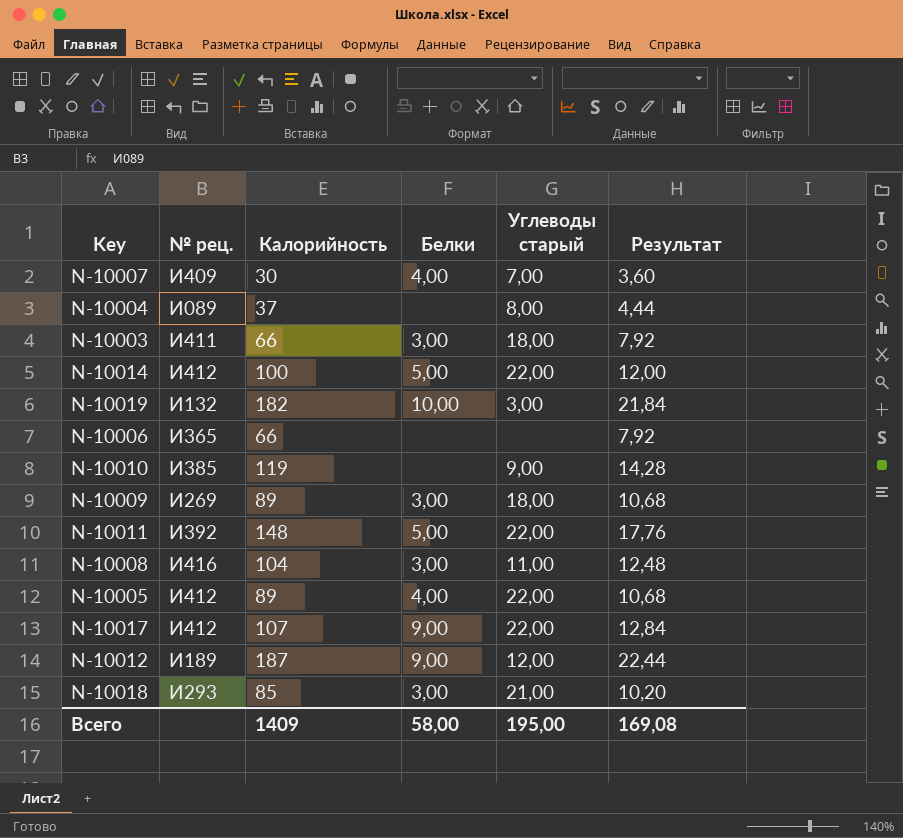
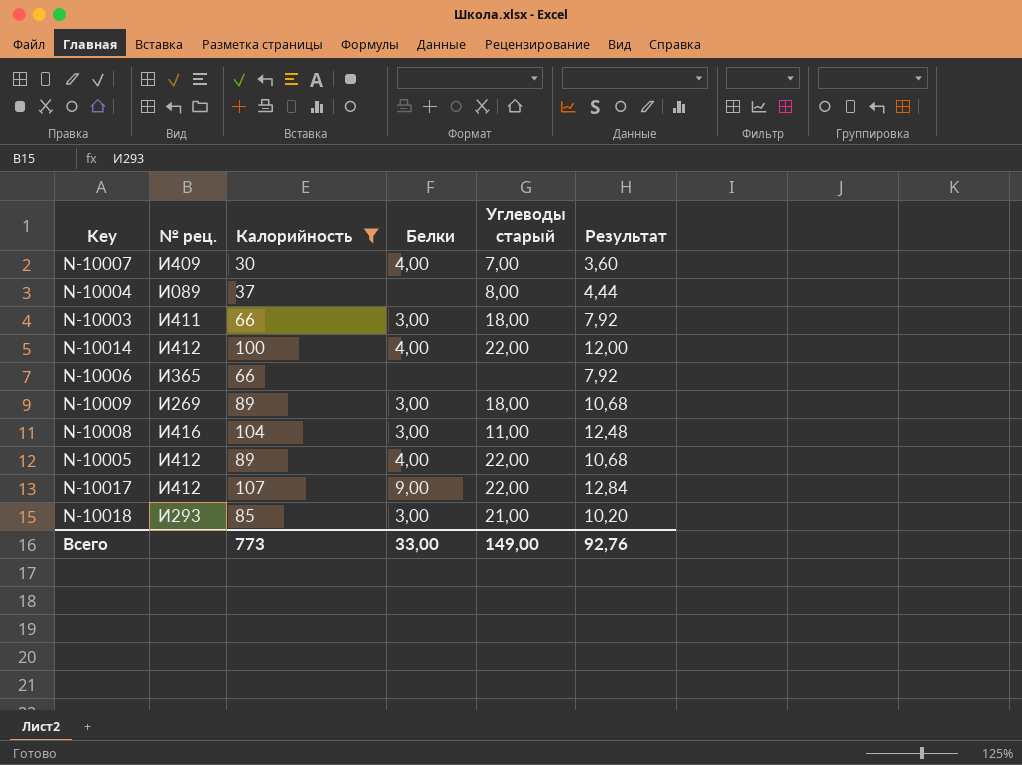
filter: none -> Калорийность <= 107
N-10014 | Белки: 5,00 -> 4,00
Всего | Калорийность: 1409 -> 773
Всего | Белки: 58,00 -> 33,00
Всего | Углеводы старый: 195,00 -> 149,00
Всего | Результат: 169,08 -> 92,76

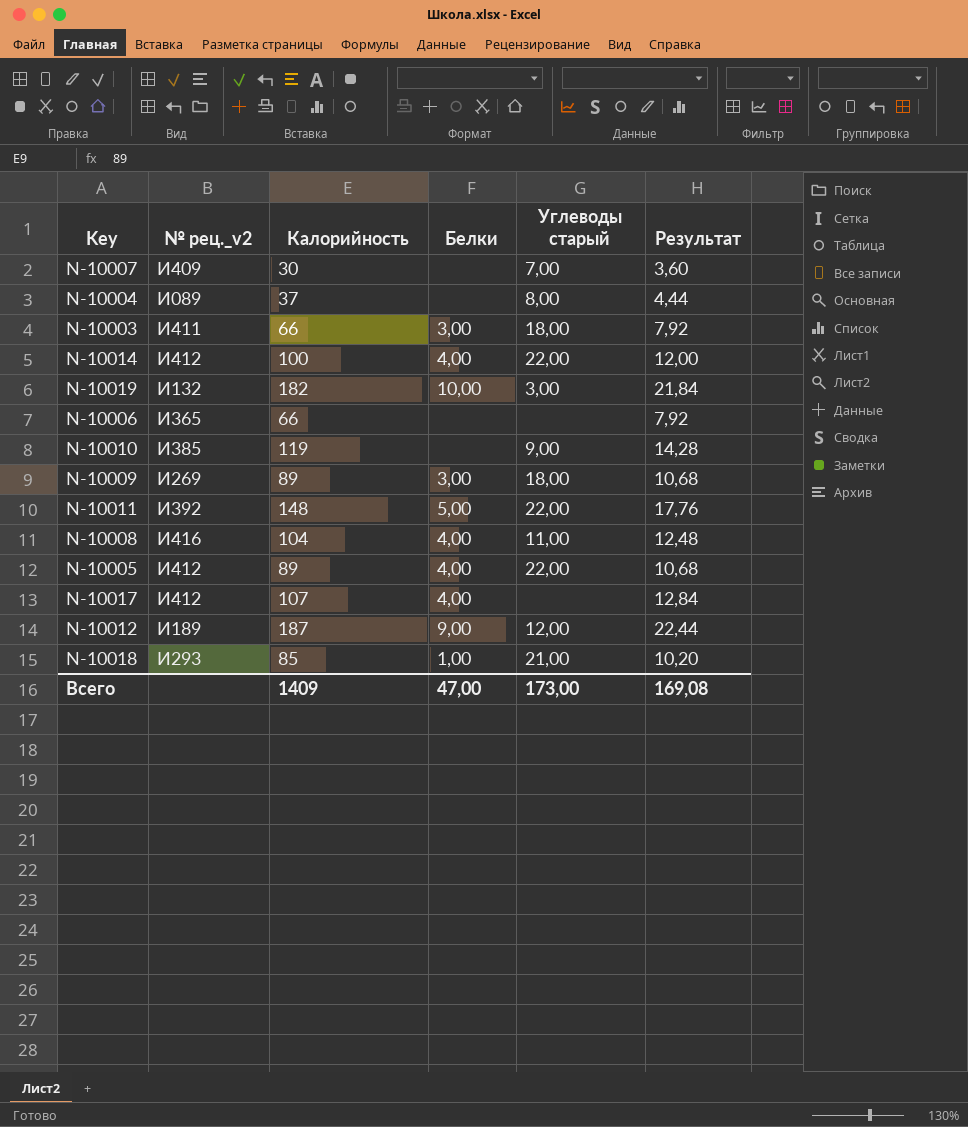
filter: Калорийность <= 107 -> none
column name: № рец. -> № рец._v2
N-10007 | Белки: 4,00 -> none
N-10008 | Белки: 3,00 -> 4,00
N-10017 | Белки: 9,00 -> 4,00
N-10017 | Углеводы старый: 22,00 -> none
N-10018 | Белки: 3,00 -> 1,00
Всего | Калорийность: 773 -> 1409
Всего | Белки: 33,00 -> 47,00
Всего | Углеводы старый: 149,00 -> 173,00
Всего | Результат: 92,76 -> 169,08

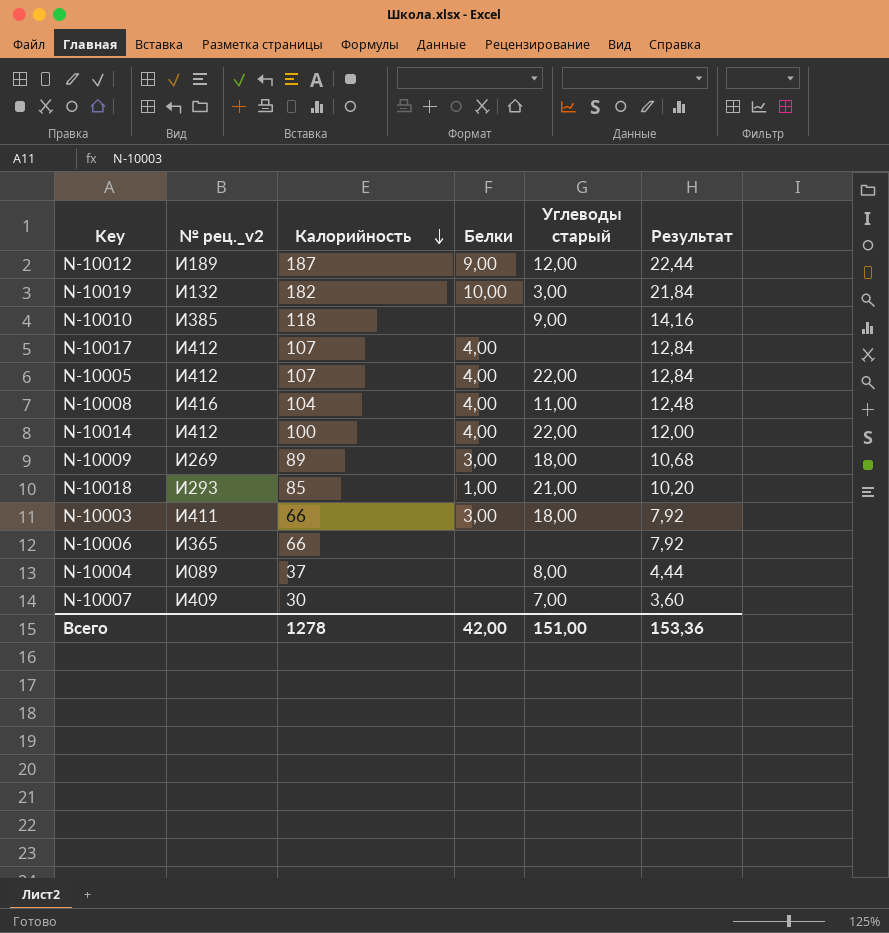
row order: none -> Калорийность descending
row N-10011: И392 | 148 | 5,00 | 22,00 | 17,76 -> none
N-10010 | Калорийность: 119 -> 118
N-10010 | Результат: 14,28 -> 14,16
N-10005 | Калорийность: 89 -> 107
N-10005 | Результат: 10,68 -> 12,84
Всего | Калорийность: 1409 -> 1278
Всего | Белки: 47,00 -> 42,00
Всего | Углеводы старый: 173,00 -> 151,00
Всего | Результат: 169,08 -> 153,36

